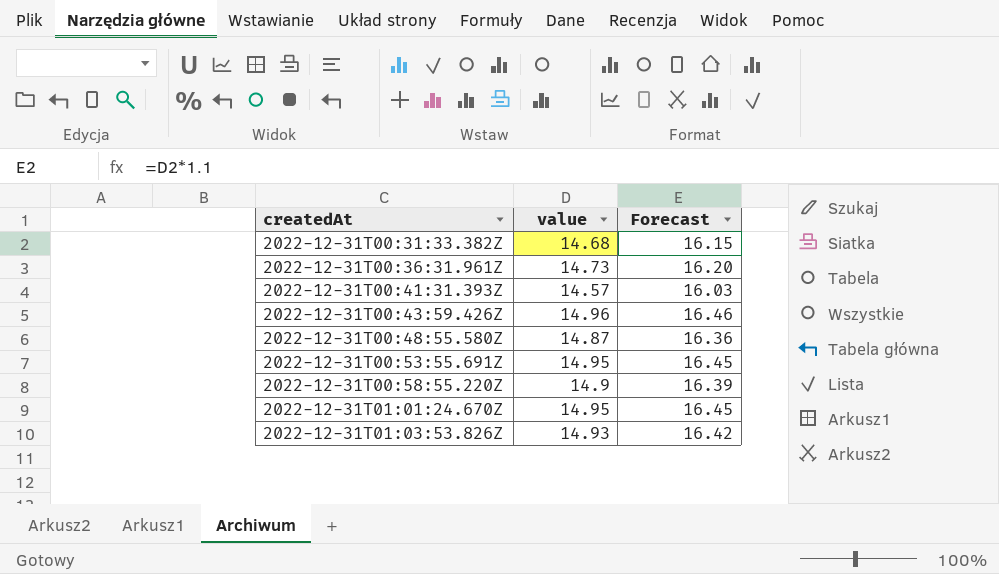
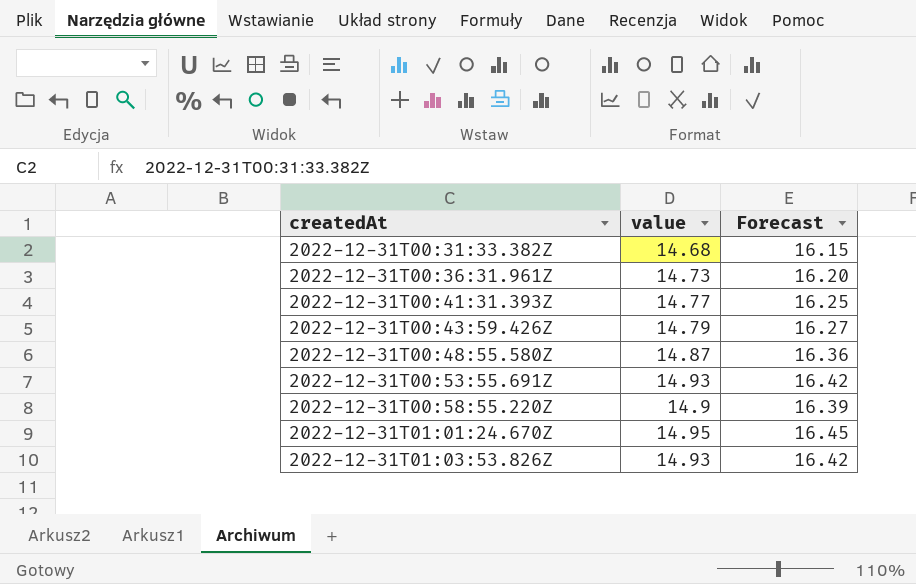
2022-12-31T00:41:31.393Z | value: 14.57 -> 14.77
2022-12-31T00:41:31.393Z | Forecast: 16.03 -> 16.25
2022-12-31T00:43:59.426Z | value: 14.96 -> 14.79
2022-12-31T00:43:59.426Z | Forecast: 16.46 -> 16.27
2022-12-31T00:53:55.691Z | value: 14.95 -> 14.93
2022-12-31T00:53:55.691Z | Forecast: 16.45 -> 16.42

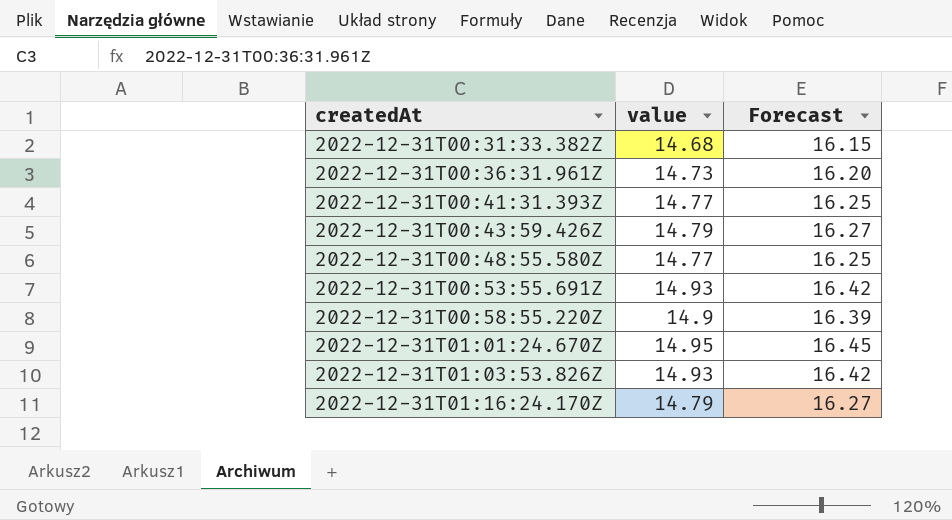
2022-12-31T00:48:55.580Z | value: 14.87 -> 14.77
2022-12-31T00:48:55.580Z | Forecast: 16.36 -> 16.25
row 2022-12-31T01:16:24.170Z: none -> 14.79 | 16.27

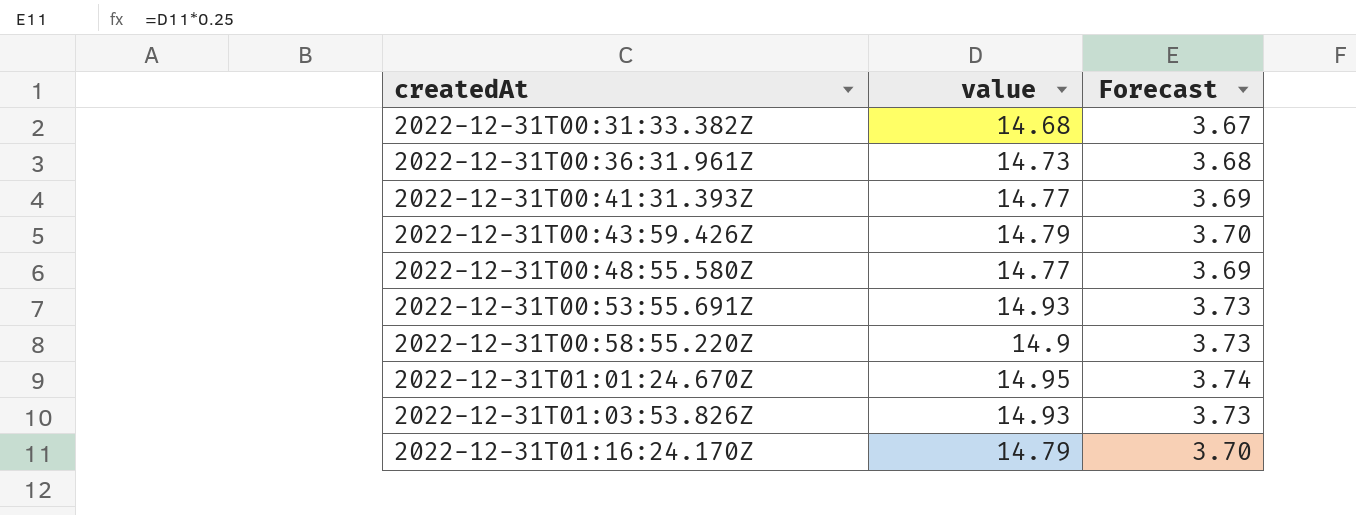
column Forecast | formula: [value] * 1.1 -> [value] * 0.25

